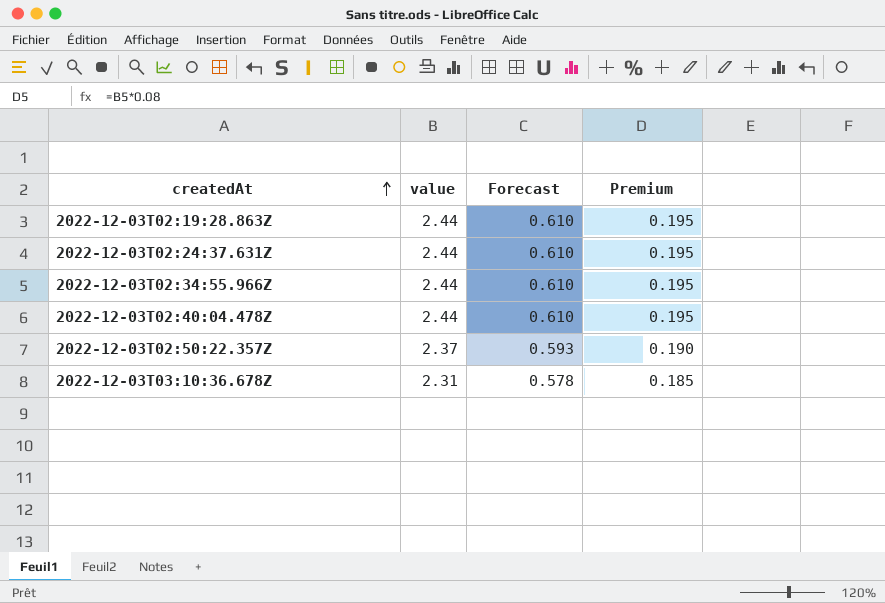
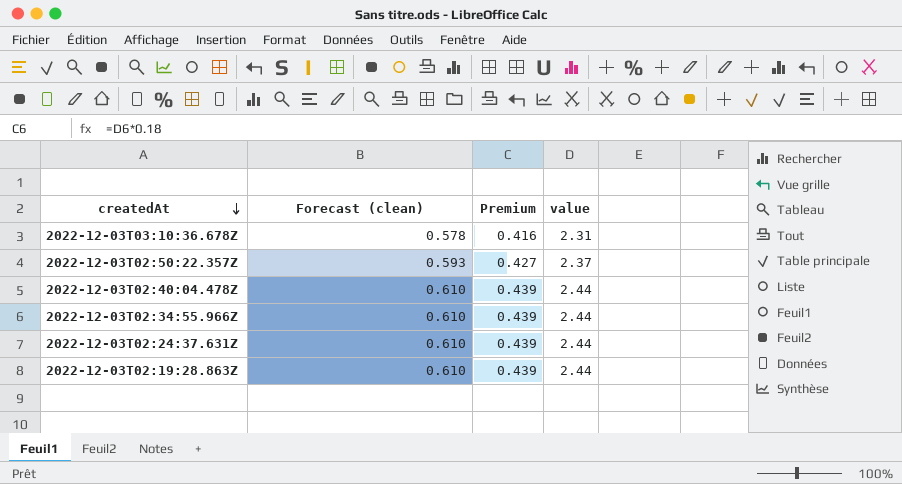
row order: createdAt ascending -> createdAt descending
column name: Forecast -> Forecast (clean)
column Premium | formula: [value] * 0.08 -> [value] * 0.18
column value | position: 2 -> 4

